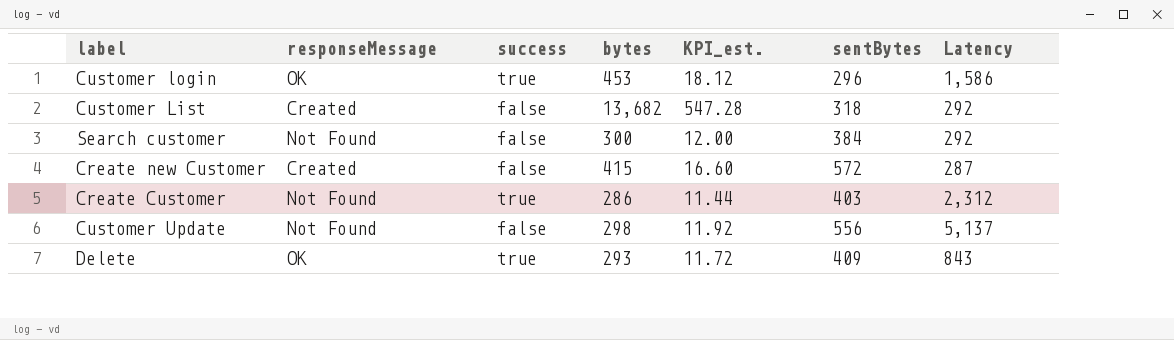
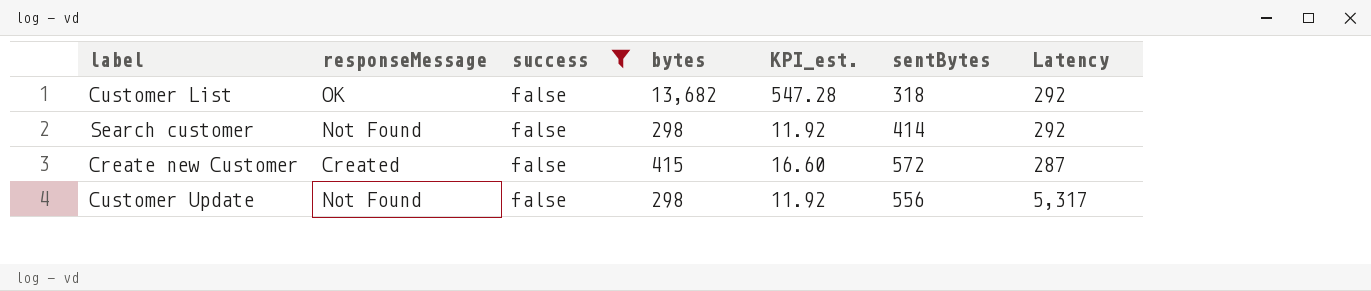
filter: none -> success = false
Customer List | responseMessage: Created -> OK
Search customer | bytes: 300 -> 298
Search customer | KPI_est.: 12.00 -> 11.92
Search customer | sentBytes: 384 -> 414
Customer Update | Latency: 5,137 -> 5,317

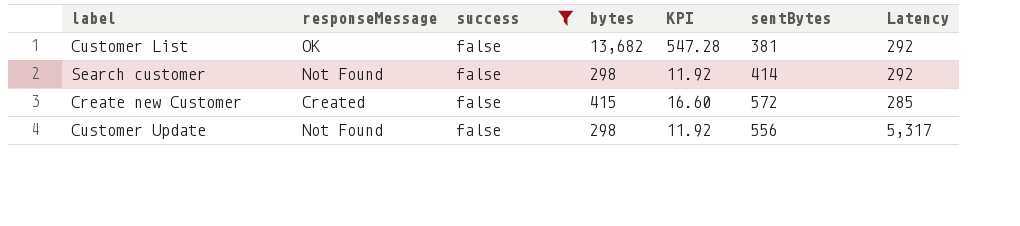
column name: KPI_est. -> KPI
Customer List | sentBytes: 318 -> 381
Create new Customer | Latency: 287 -> 285

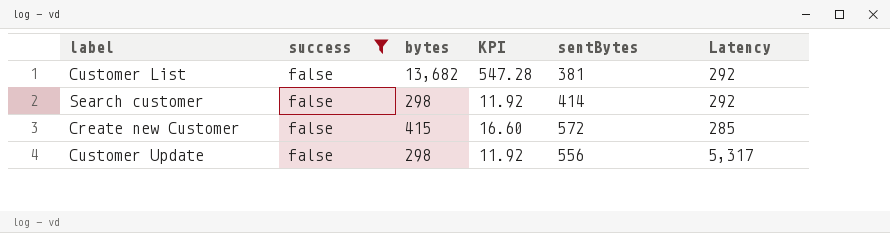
column responseMessage | position: 2 -> none

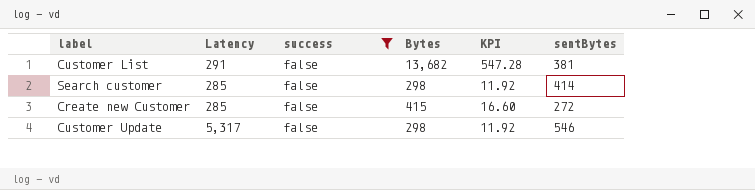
column Latency | position: 6 -> 2
column name: bytes -> Bytes
Customer List | Latency: 292 -> 291
Search customer | Latency: 292 -> 285
Create new Customer | sentBytes: 572 -> 272
Customer Update | sentBytes: 556 -> 546

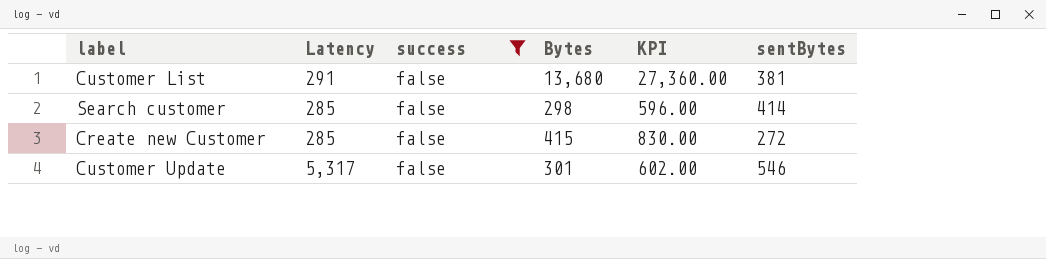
column KPI | formula: [Bytes] * 0.04 -> [Bytes] * 2
Customer List | Bytes: 13,682 -> 13,680
Customer Update | Bytes: 298 -> 301

